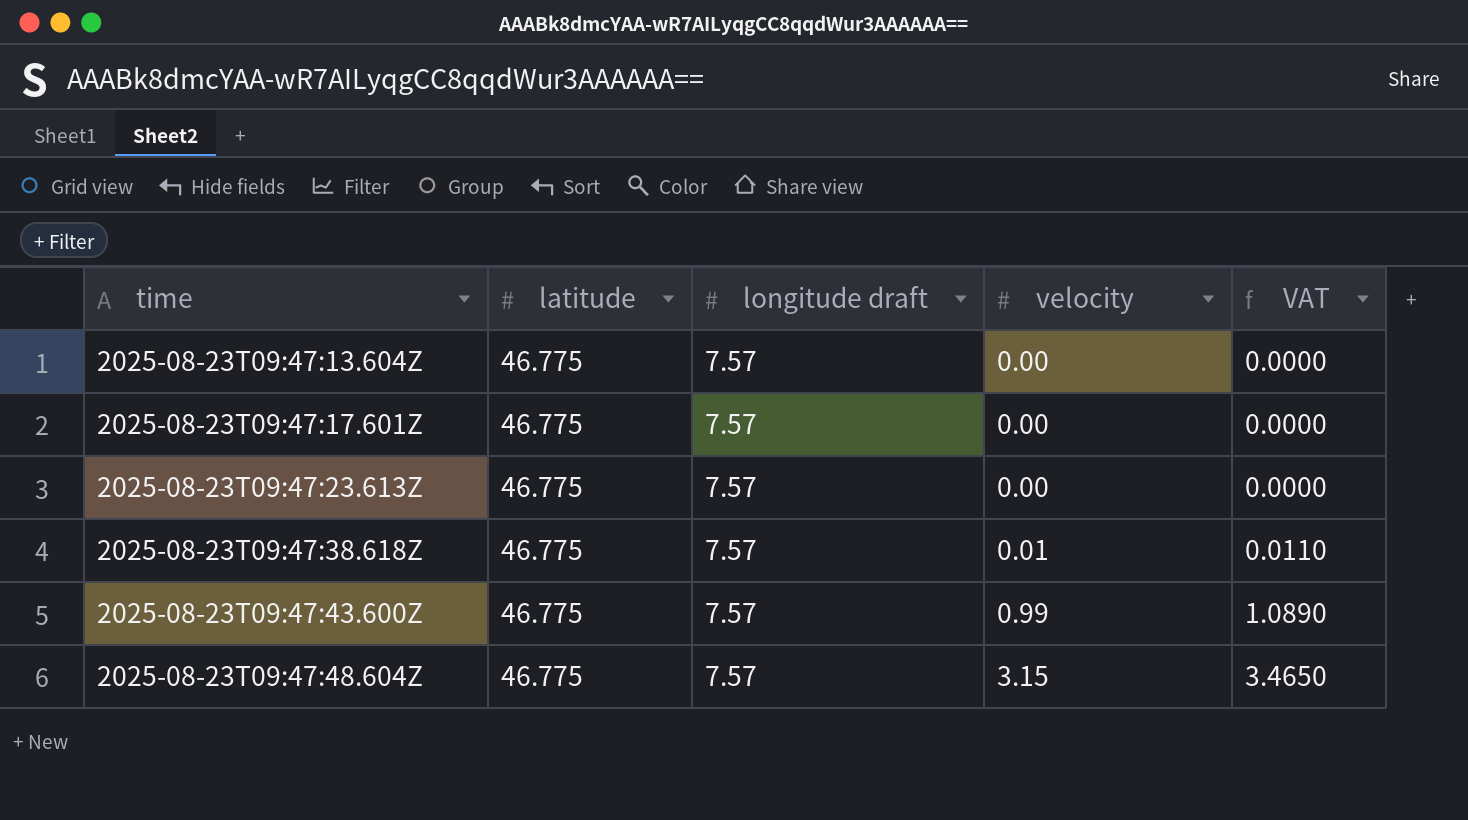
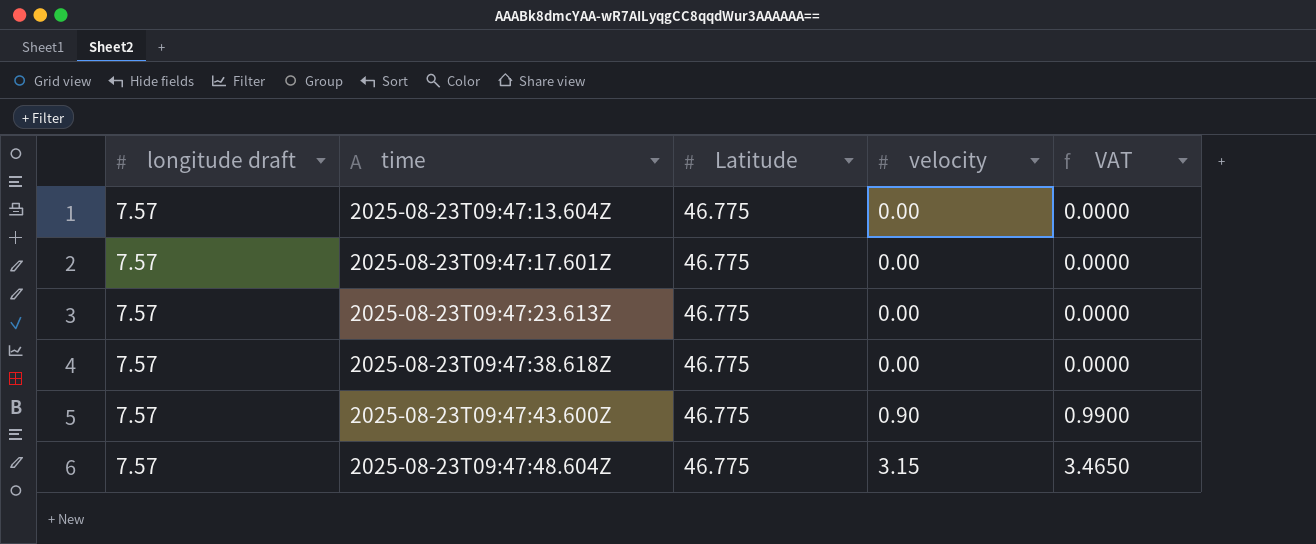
column longitude draft | position: 3 -> 1
column name: latitude -> Latitude
2025-08-23T09:47:38.618Z | velocity: 0.01 -> 0.00
2025-08-23T09:47:38.618Z | VAT: 0.0110 -> 0.0000
2025-08-23T09:47:43.600Z | velocity: 0.99 -> 0.90
2025-08-23T09:47:43.600Z | VAT: 1.0890 -> 0.9900

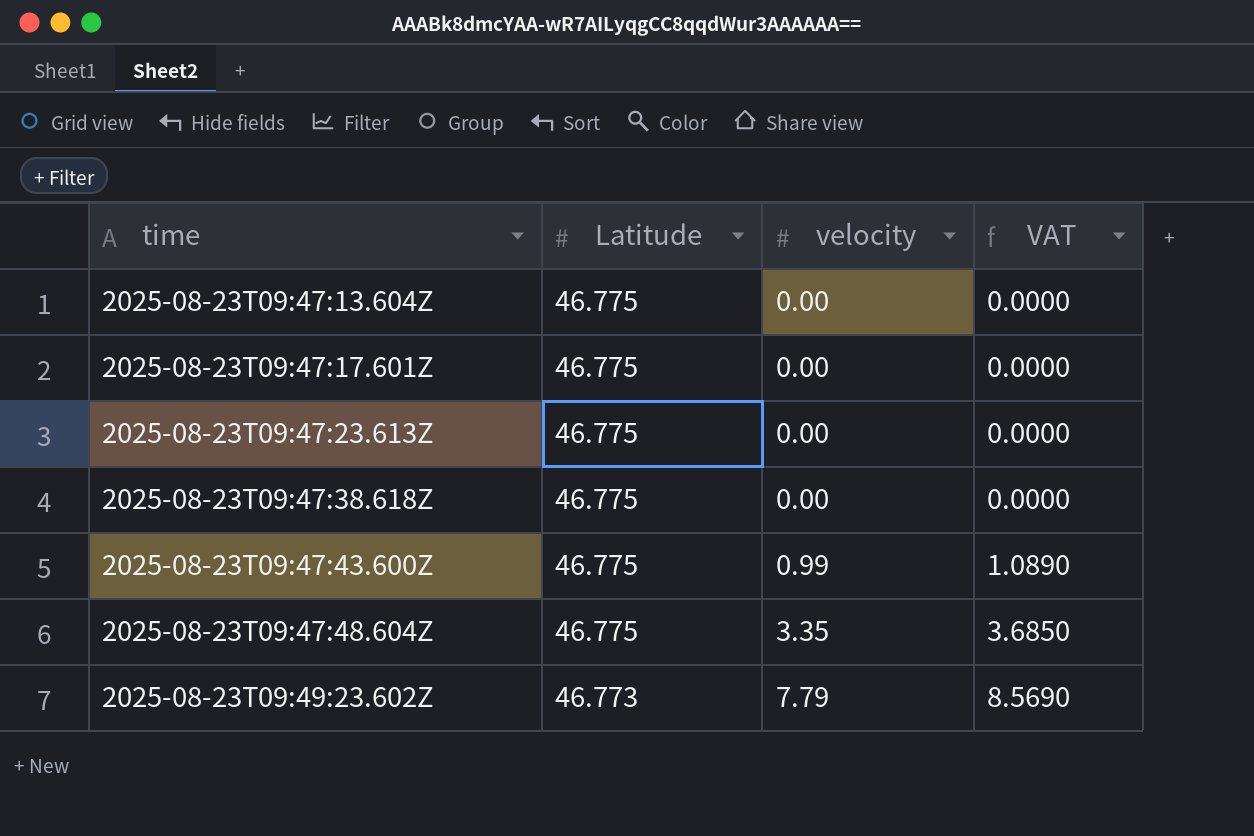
column longitude draft | position: 1 -> none
2025-08-23T09:47:43.600Z | velocity: 0.90 -> 0.99
2025-08-23T09:47:43.600Z | VAT: 0.9900 -> 1.0890
2025-08-23T09:47:48.604Z | velocity: 3.15 -> 3.35
2025-08-23T09:47:48.604Z | VAT: 3.4650 -> 3.6850
row 2025-08-23T09:49:23.602Z: none -> 46.773 | 7.79 | 8.5690

